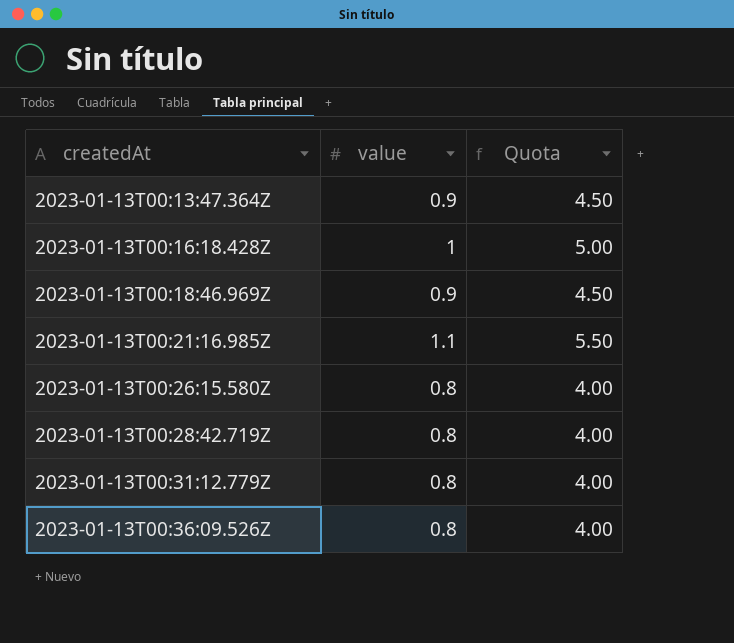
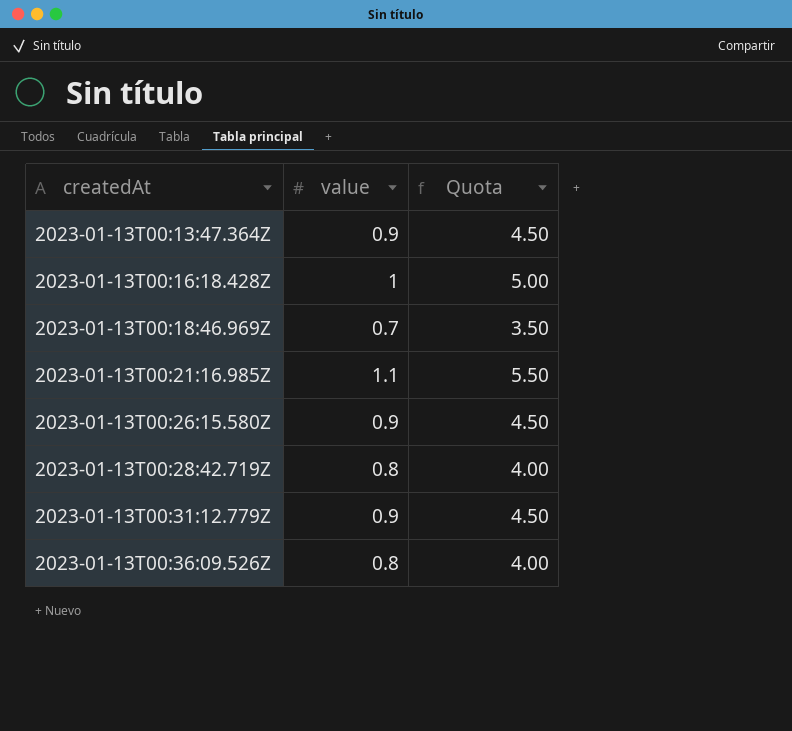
2023-01-13T00:18:46.969Z | value: 0.9 -> 0.7
2023-01-13T00:18:46.969Z | Quota: 4.50 -> 3.50
2023-01-13T00:26:15.580Z | value: 0.8 -> 0.9
2023-01-13T00:26:15.580Z | Quota: 4.00 -> 4.50
2023-01-13T00:31:12.779Z | value: 0.8 -> 0.9
2023-01-13T00:31:12.779Z | Quota: 4.00 -> 4.50

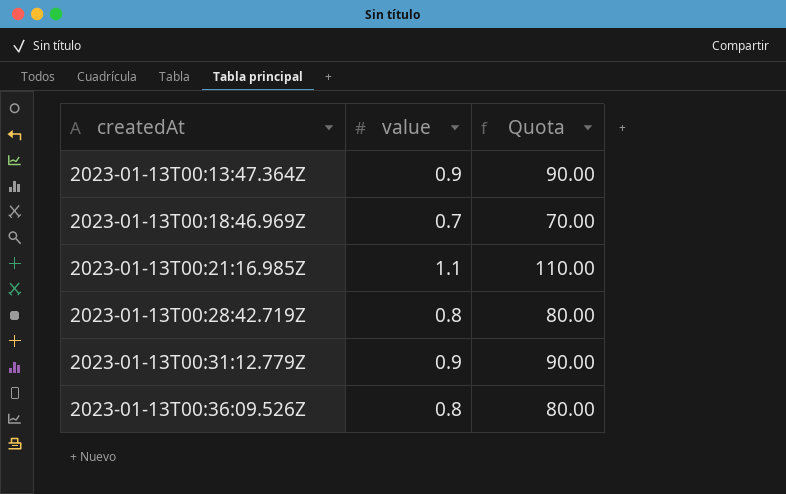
column Quota | formula: [value] * 5 -> [value] * 100
row 2023-01-13T00:16:18.428Z: 1 | 5.00 -> none
row 2023-01-13T00:26:15.580Z: 0.9 | 4.50 -> none

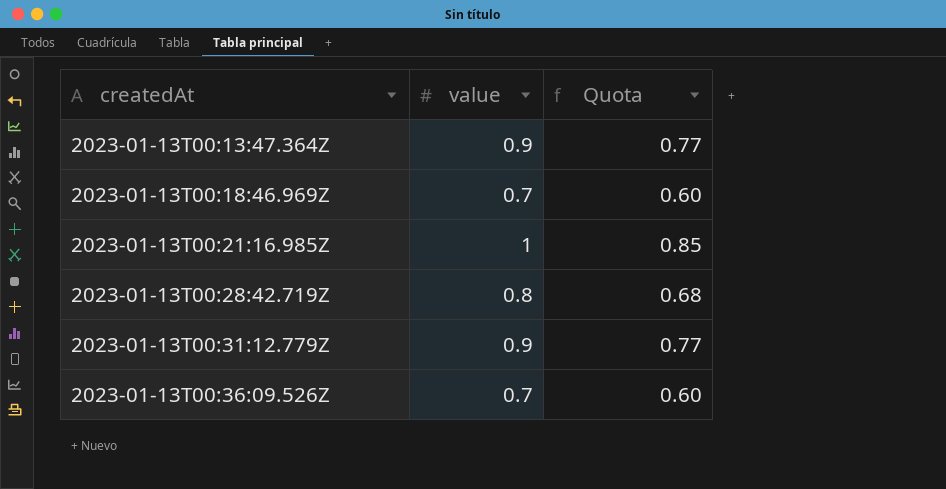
column Quota | formula: [value] * 100 -> [value] * 0.85
2023-01-13T00:21:16.985Z | value: 1.1 -> 1
2023-01-13T00:36:09.526Z | value: 0.8 -> 0.7

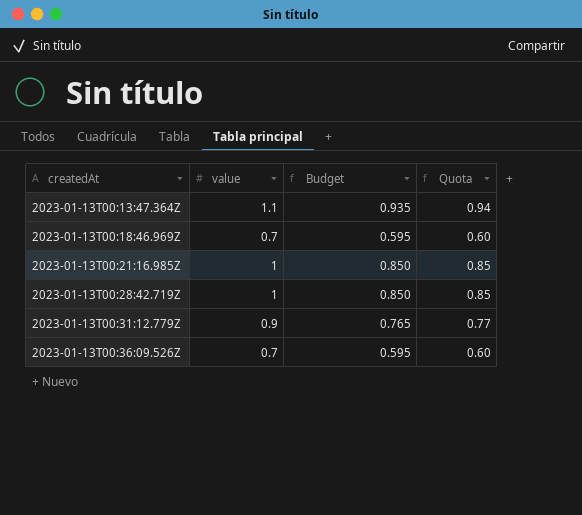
column Budget | formula: none -> [value] * 0.85
2023-01-13T00:13:47.364Z | value: 0.9 -> 1.1
2023-01-13T00:13:47.364Z | Quota: 0.77 -> 0.94
2023-01-13T00:28:42.719Z | value: 0.8 -> 1
2023-01-13T00:28:42.719Z | Quota: 0.68 -> 0.85

